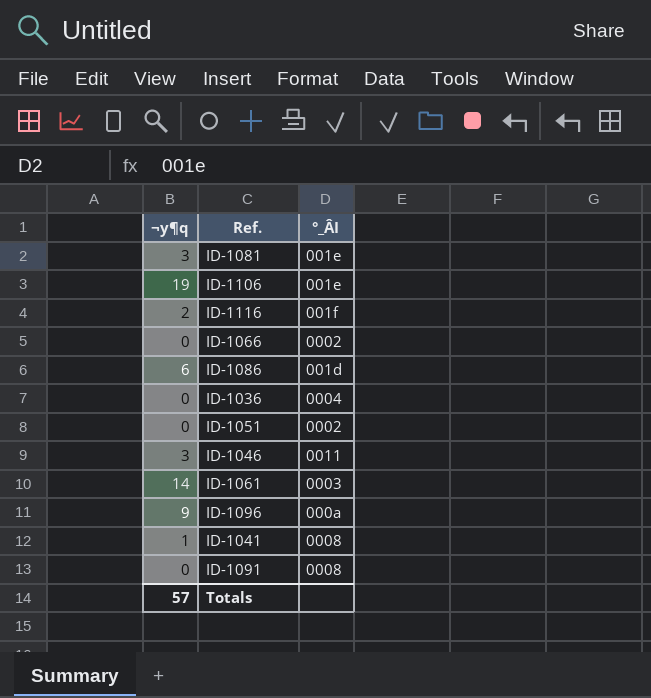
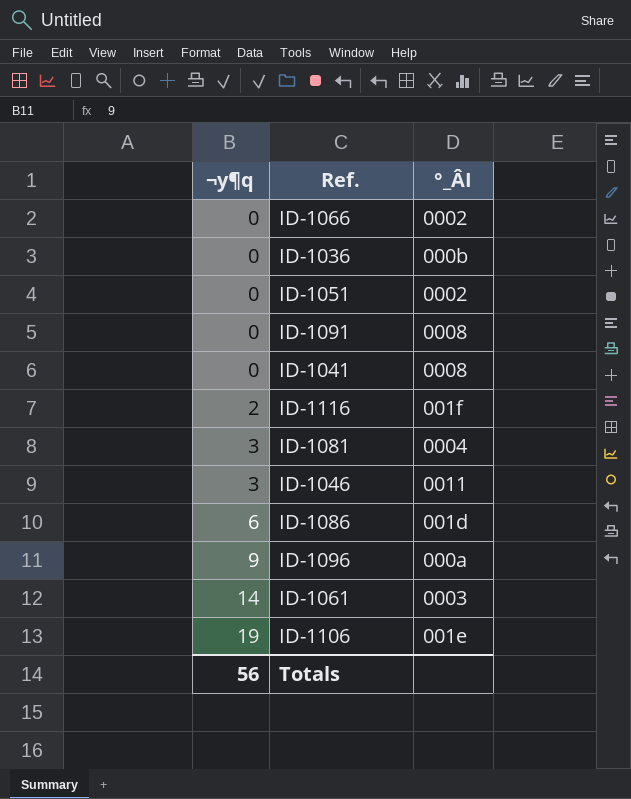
row order: none -> ¬y¶q ascending
ID-1036 | °_ÂI: 0004 -> 000b
ID-1041 | ¬y¶q: 1 -> 0
ID-1081 | °_ÂI: 001e -> 0004
Totals | ¬y¶q: 57 -> 56

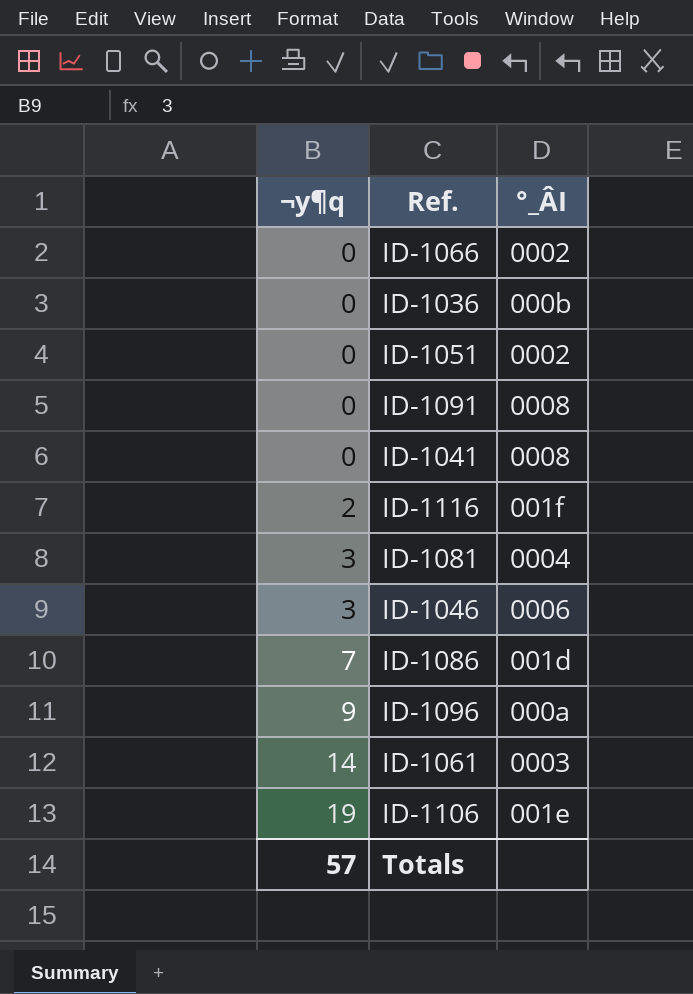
ID-1046 | °_ÂI: 0011 -> 0006
ID-1086 | ¬y¶q: 6 -> 7
Totals | ¬y¶q: 56 -> 57

